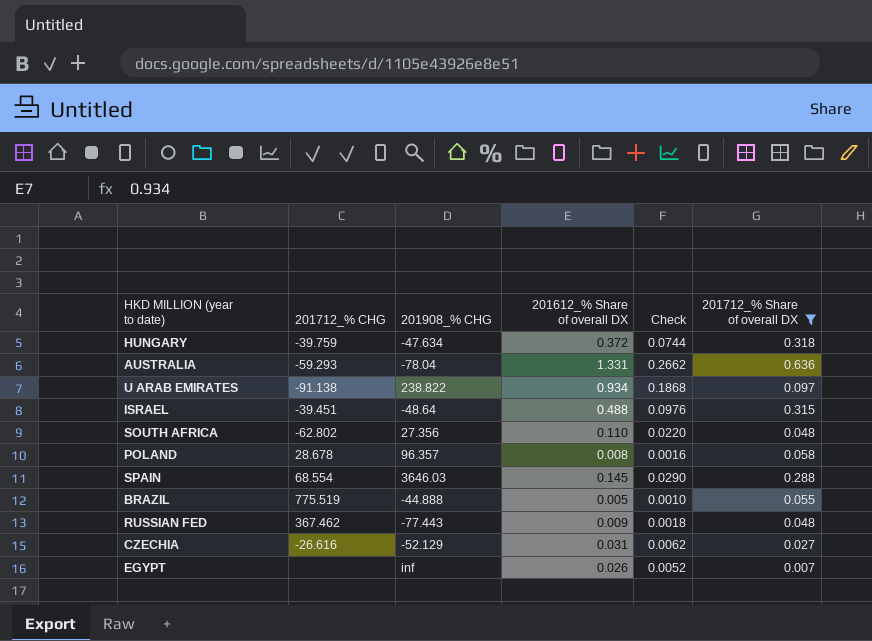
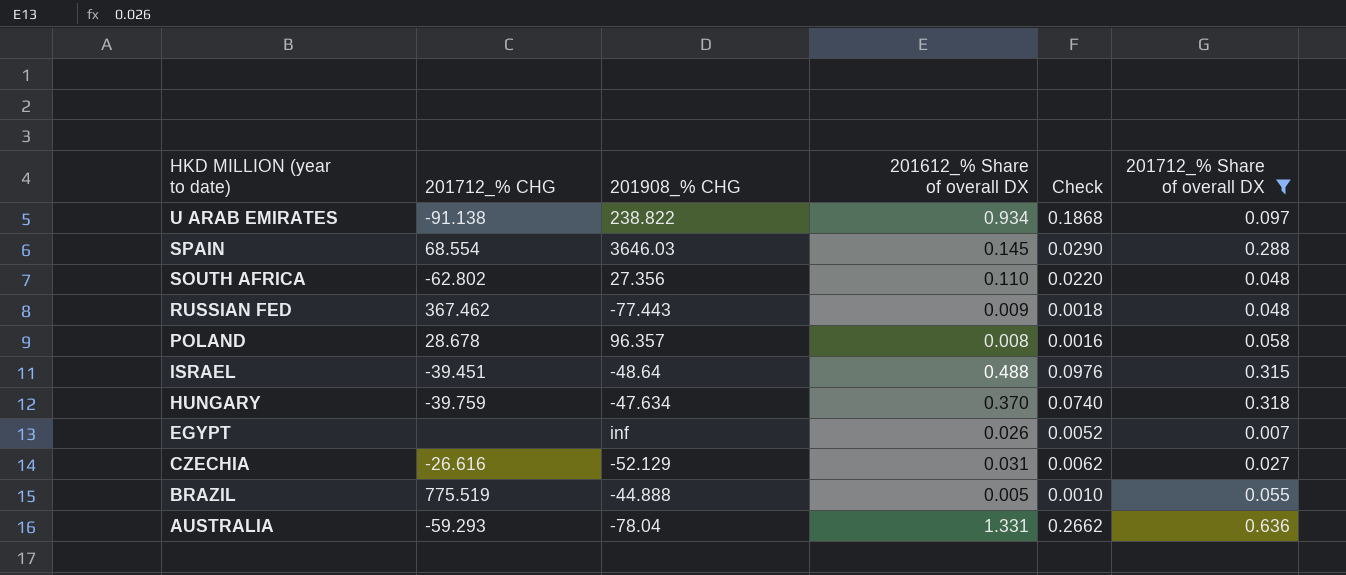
row order: none -> HKD MILLION (year to date) descending
HUNGARY | 201612_% Share of overall DX: 0.372 -> 0.370
HUNGARY | Check: 0.0744 -> 0.0740

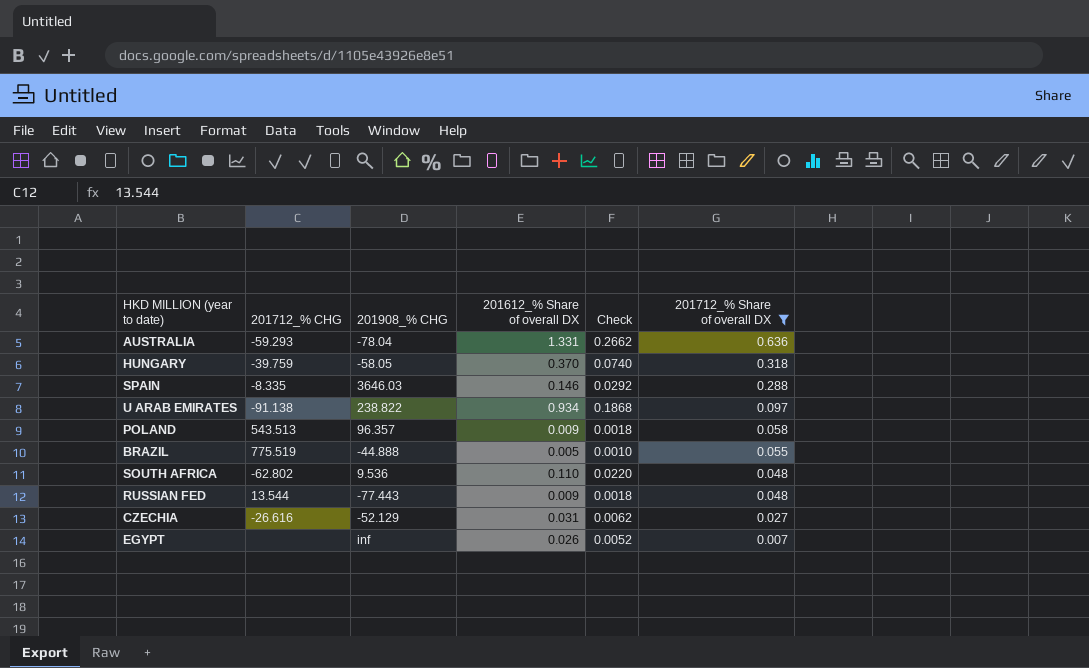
row order: HKD MILLION (year to date) descending -> 201712_% Share of overall DX descending
row ISRAEL: -39.451 | -48.64 | 0.488 | 0.0976 | 0.315 -> none
HUNGARY | 201908_% CHG: -47.634 -> -58.05
SPAIN | 201712_% CHG: 68.554 -> -8.335
SPAIN | 201612_% Share of overall DX: 0.145 -> 0.146
SPAIN | Check: 0.0290 -> 0.0292
POLAND | 201712_% CHG: 28.678 -> 543.513
POLAND | 201612_% Share of overall DX: 0.008 -> 0.009
POLAND | Check: 0.0016 -> 0.0018
SOUTH AFRICA | 201908_% CHG: 27.356 -> 9.536
RUSSIAN FED | 201712_% CHG: 367.462 -> 13.544

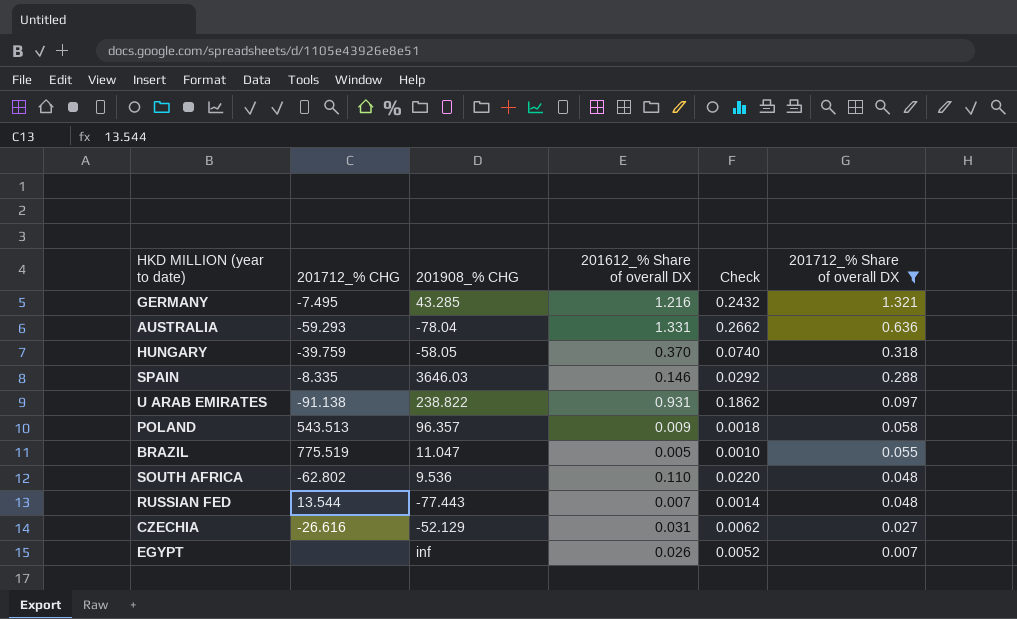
row GERMANY: none -> -7.495 | 43.285 | 1.216 | 0.2432 | 1.321
U ARAB EMIRATES | 201612_% Share of overall DX: 0.934 -> 0.931
U ARAB EMIRATES | Check: 0.1868 -> 0.1862
BRAZIL | 201908_% CHG: -44.888 -> 11.047
RUSSIAN FED | 201612_% Share of overall DX: 0.009 -> 0.007
RUSSIAN FED | Check: 0.0018 -> 0.0014

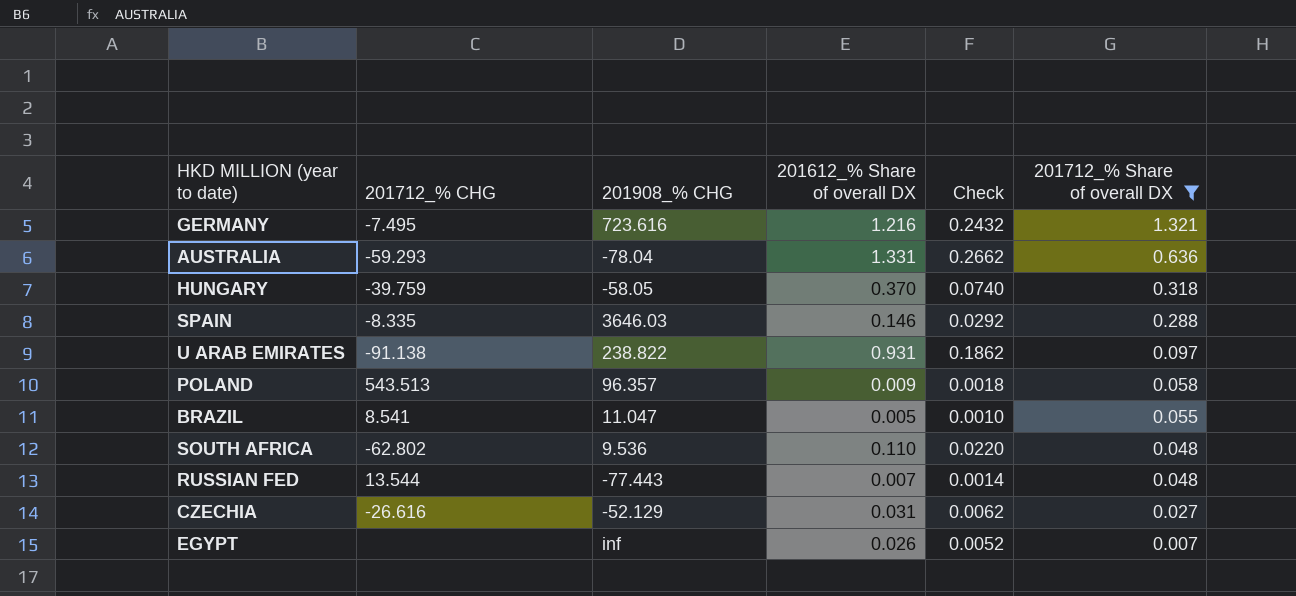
GERMANY | 201908_% CHG: 43.285 -> 723.616
BRAZIL | 201712_% CHG: 775.519 -> 8.541

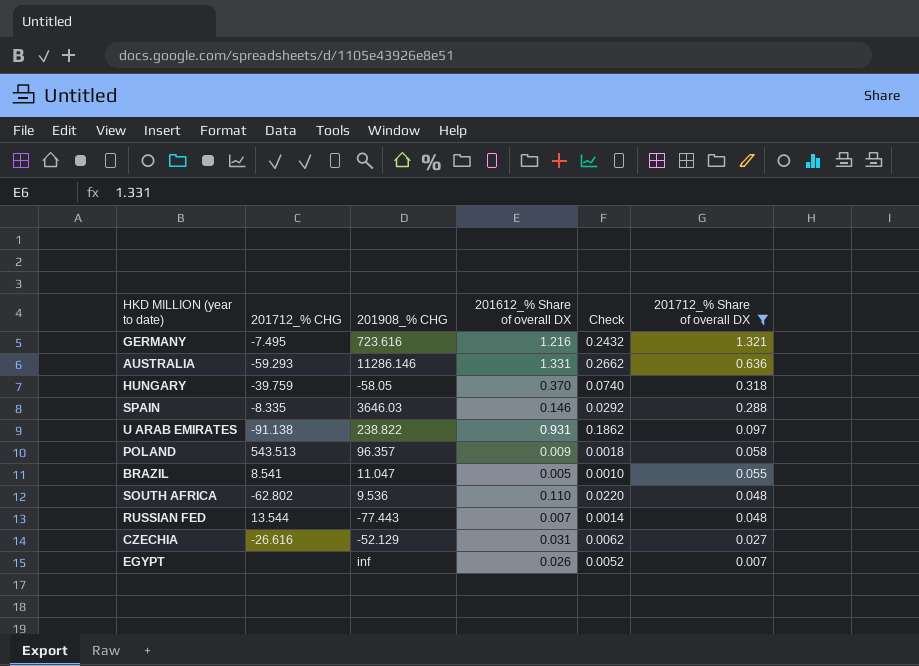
AUSTRALIA | 201908_% CHG: -78.04 -> 11286.146

